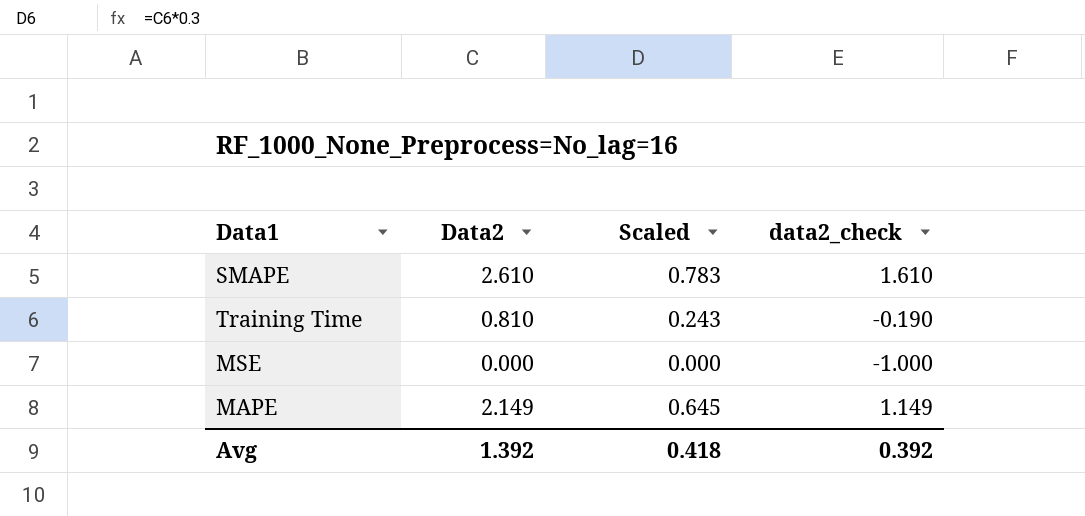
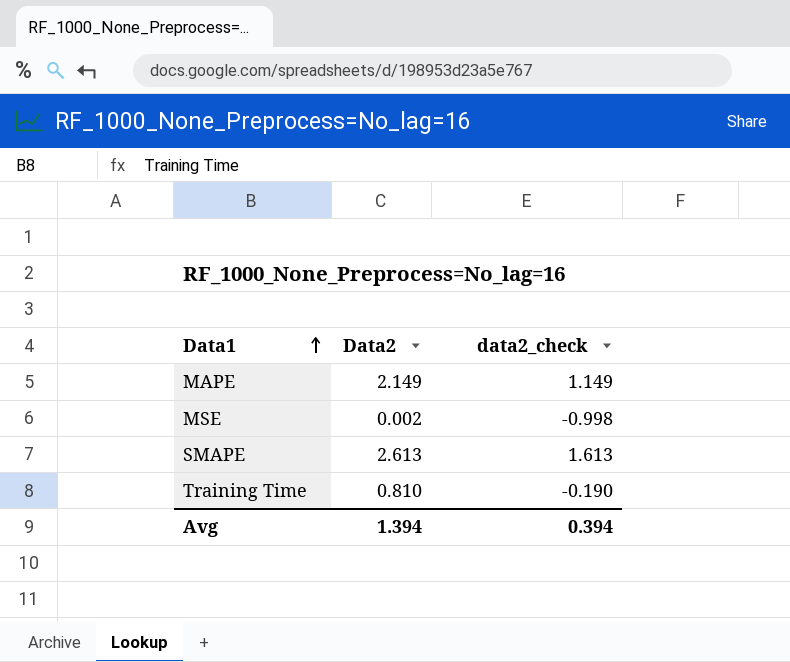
row order: none -> Data1 ascending
column Scaled | formula: [Data2] * 0.3 -> none
MSE | Data2: 0.000 -> 0.002
MSE | data2_check: -1.000 -> -0.998
SMAPE | Data2: 2.610 -> 2.613
SMAPE | data2_check: 1.610 -> 1.613
Avg | Data2: 1.392 -> 1.394
Avg | data2_check: 0.392 -> 0.394

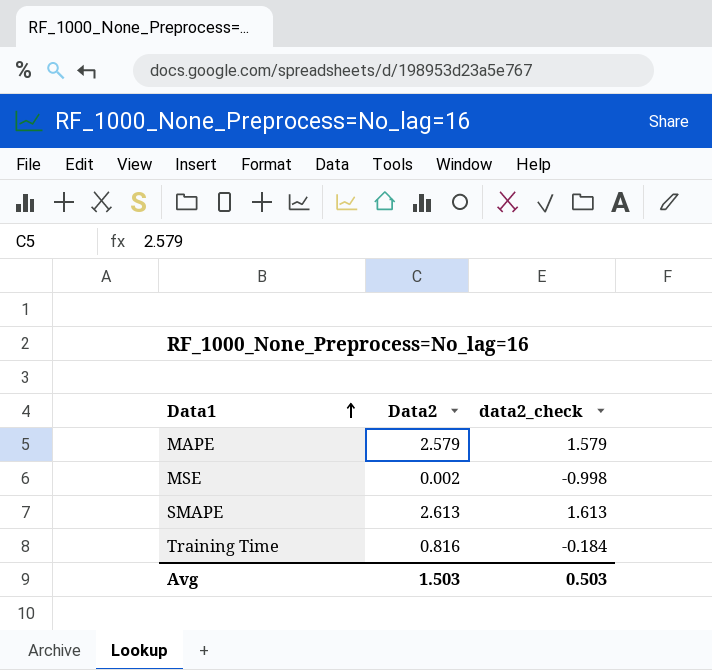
MAPE | Data2: 2.149 -> 2.579
MAPE | data2_check: 1.149 -> 1.579
Training Time | Data2: 0.810 -> 0.816
Training Time | data2_check: -0.190 -> -0.184
Avg | Data2: 1.394 -> 1.503
Avg | data2_check: 0.394 -> 0.503

